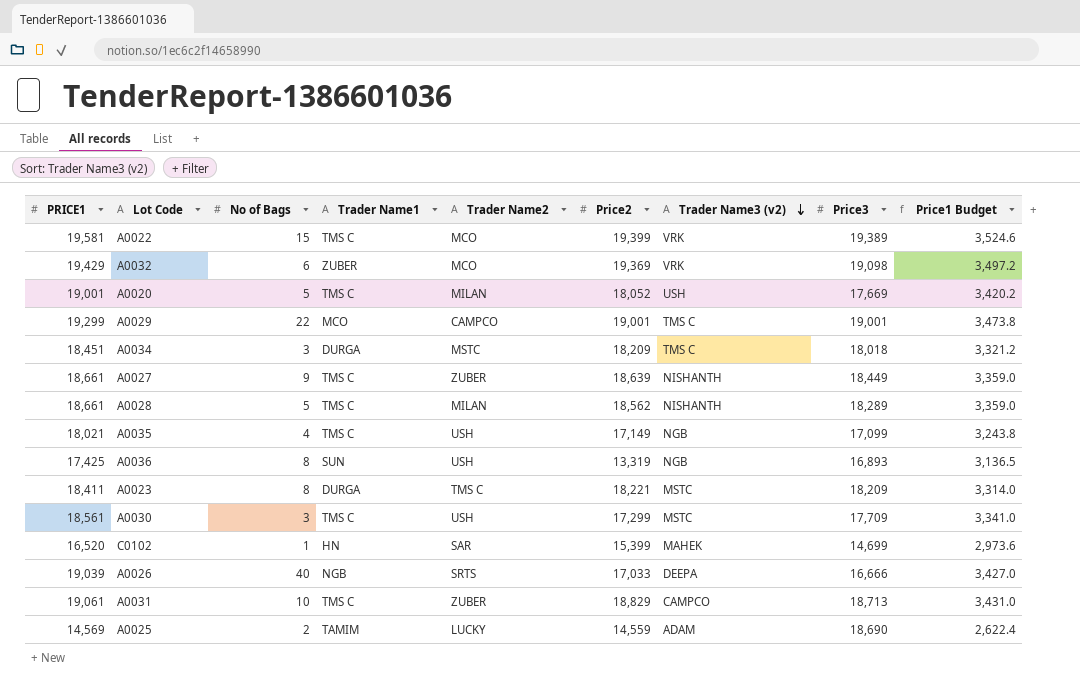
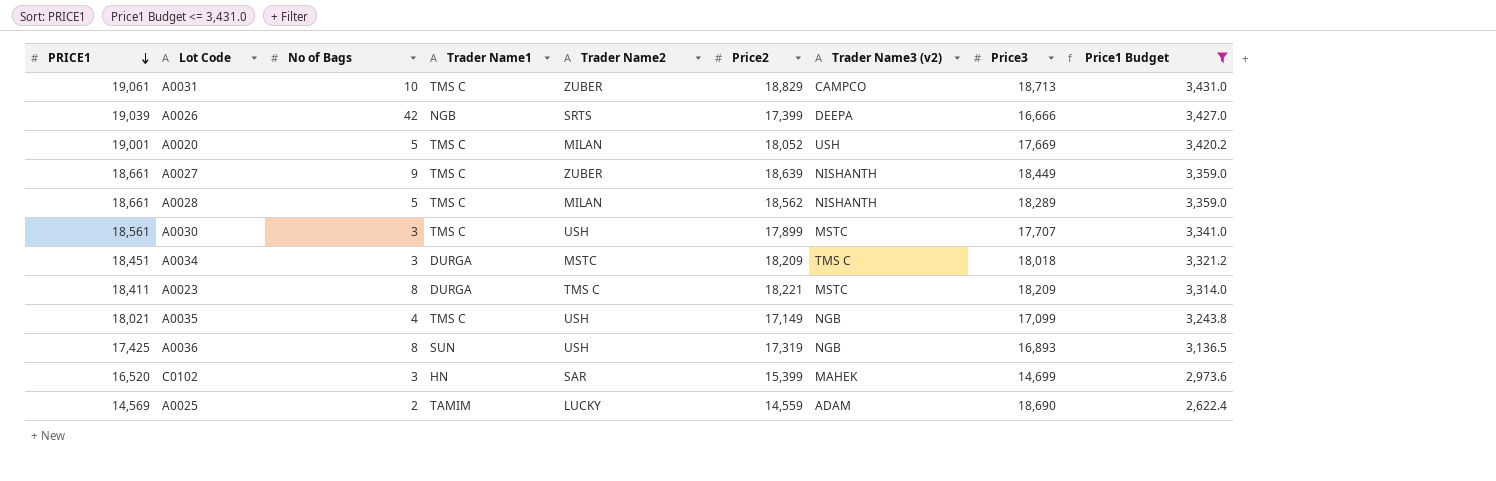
filter: none -> Price1 Budget <= 3,431.0
row order: Trader Name3 (v2) descending -> PRICE1 descending
A0026 | No of Bags: 40 -> 42
A0026 | Price2: 17,033 -> 17,399
A0030 | Price2: 17,299 -> 17,899
A0030 | Price3: 17,709 -> 17,707
A0036 | Price2: 13,319 -> 17,319
C0102 | No of Bags: 1 -> 3

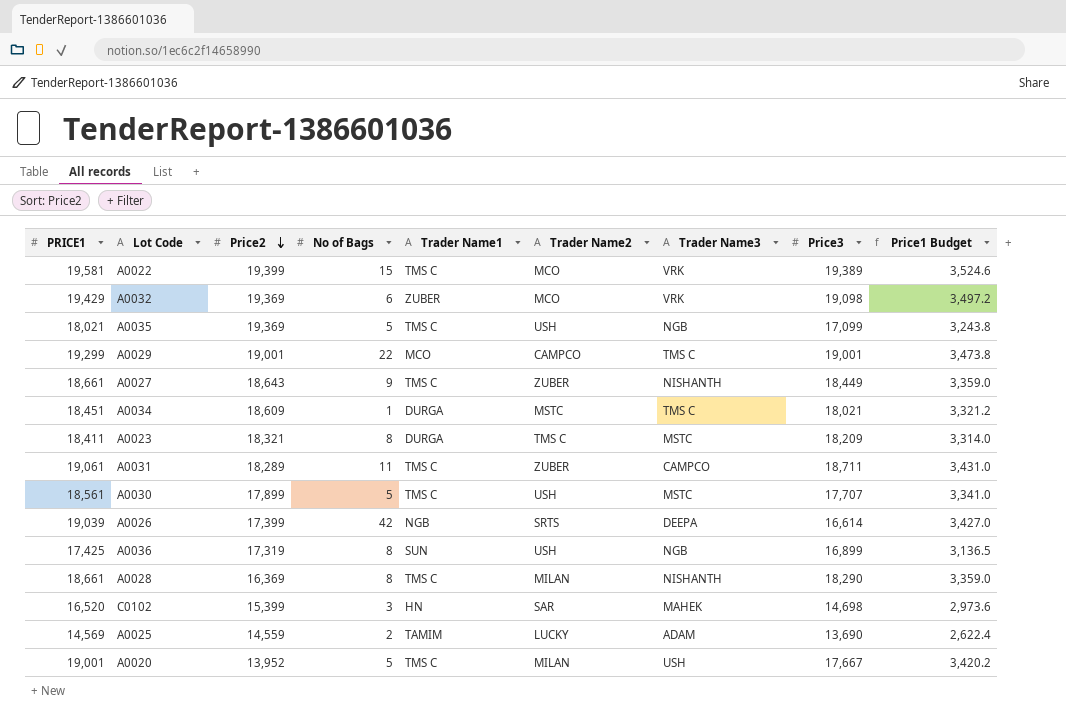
filter: Price1 Budget <= 3,431.0 -> none
row order: PRICE1 descending -> Price2 descending
column Price2 | position: 6 -> 3
column name: Trader Name3 (v2) -> Trader Name3
A0035 | Price2: 17,149 -> 19,369
A0035 | No of Bags: 4 -> 5
A0027 | Price2: 18,639 -> 18,643
A0034 | Price2: 18,209 -> 18,609
A0034 | No of Bags: 3 -> 1
A0034 | Price3: 18,018 -> 18,021
A0023 | Price2: 18,221 -> 18,321
A0031 | Price2: 18,829 -> 18,289
A0031 | No of Bags: 10 -> 11
A0031 | Price3: 18,713 -> 18,711
A0030 | No of Bags: 3 -> 5
A0026 | Price3: 16,666 -> 16,614
A0036 | Price3: 16,893 -> 16,899
A0028 | Price2: 18,562 -> 16,369
A0028 | No of Bags: 5 -> 8
A0028 | Price3: 18,289 -> 18,290
C0102 | Price3: 14,699 -> 14,698
A0025 | Price3: 18,690 -> 13,690
A0020 | Price2: 18,052 -> 13,952
A0020 | Price3: 17,669 -> 17,667

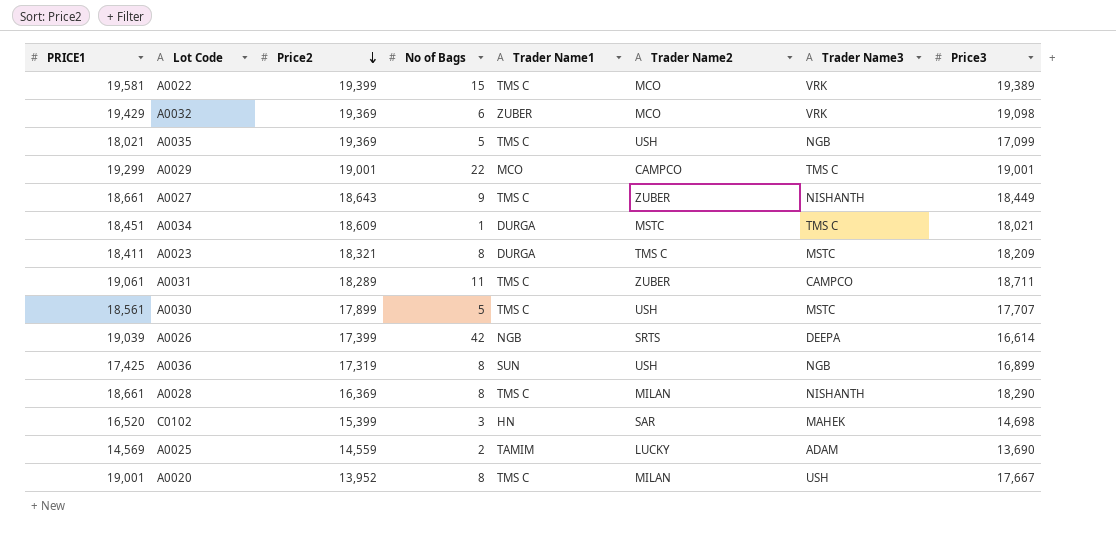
column Price1 Budget | formula: [PRICE1] * 0.18 -> none
A0020 | No of Bags: 5 -> 8

